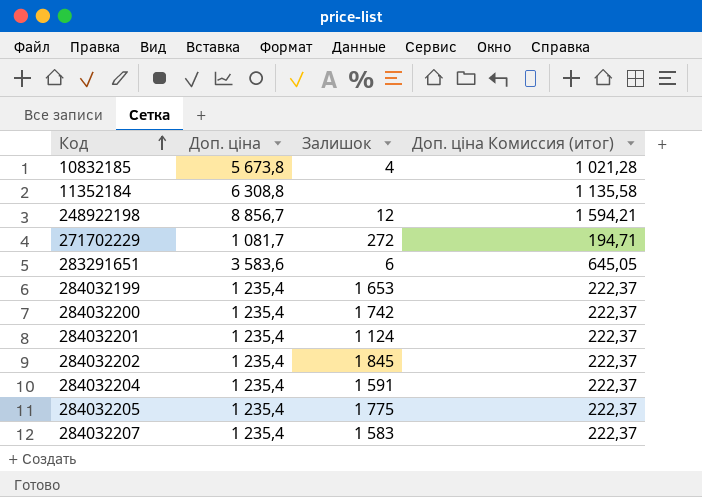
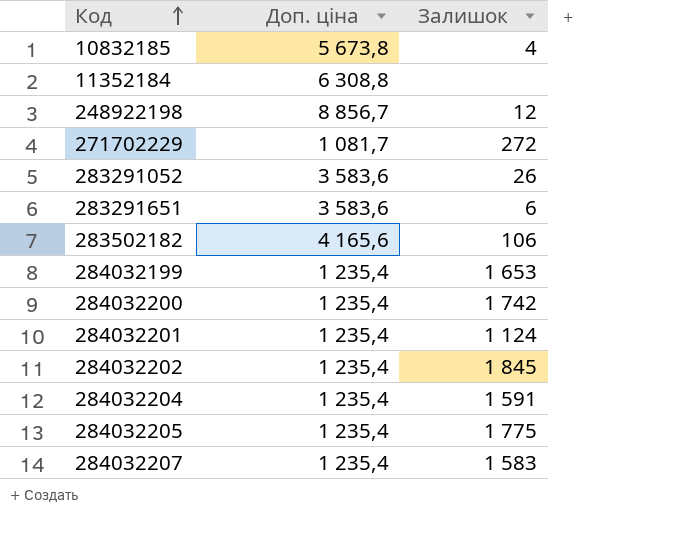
column Доп. ціна Комиссия (итог) | formula: [Доп. ціна] * 0,18 -> none
row 283291052: none -> 3 583,6 | 26
row 283502182: none -> 4 165,6 | 106

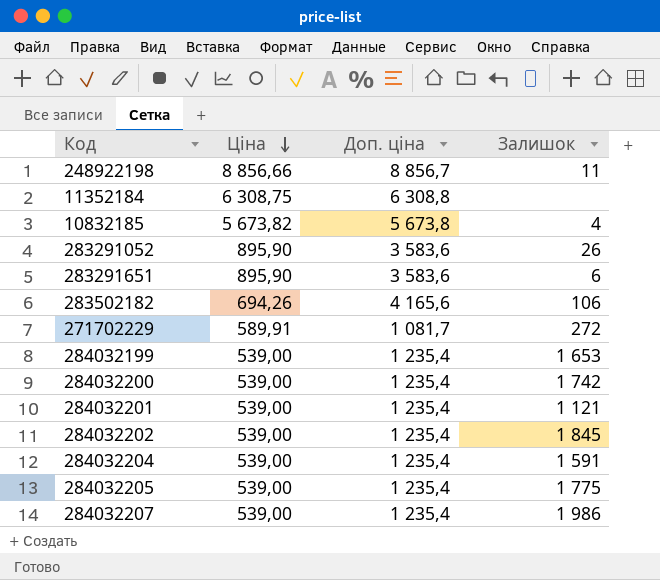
row order: Код ascending -> Ціна descending
column Ціна | position: none -> 2
248922198 | Залишок: 12 -> 11
284032201 | Залишок: 1 124 -> 1 121
284032207 | Залишок: 1 583 -> 1 986

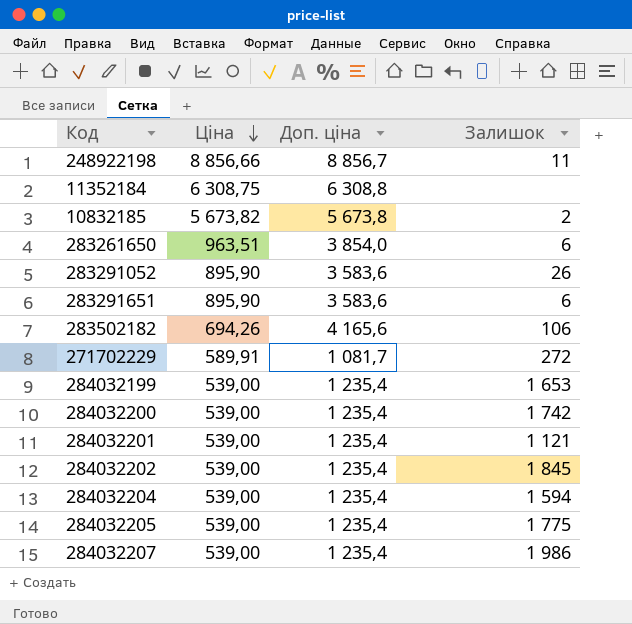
10832185 | Залишок: 4 -> 2
row 283261650: none -> 963,51 | 3 854,0 | 6
284032204 | Залишок: 1 591 -> 1 594

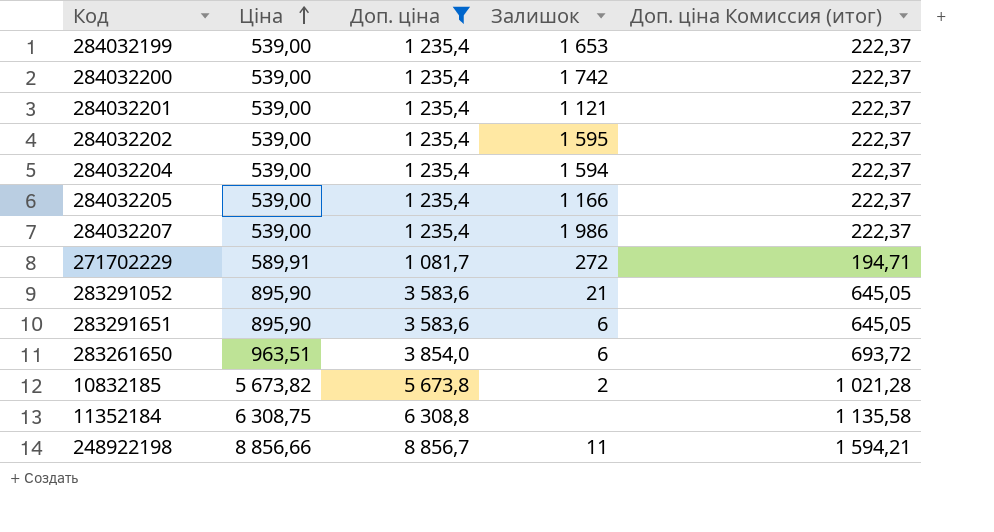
filter: none -> Доп. ціна != 4 165,6
row order: Ціна descending -> Ціна ascending
column Доп. ціна Комиссия (итог) | formula: none -> [Доп. ціна] * 0,18
284032202 | Залишок: 1 845 -> 1 595
284032205 | Залишок: 1 775 -> 1 166
283291052 | Залишок: 26 -> 21

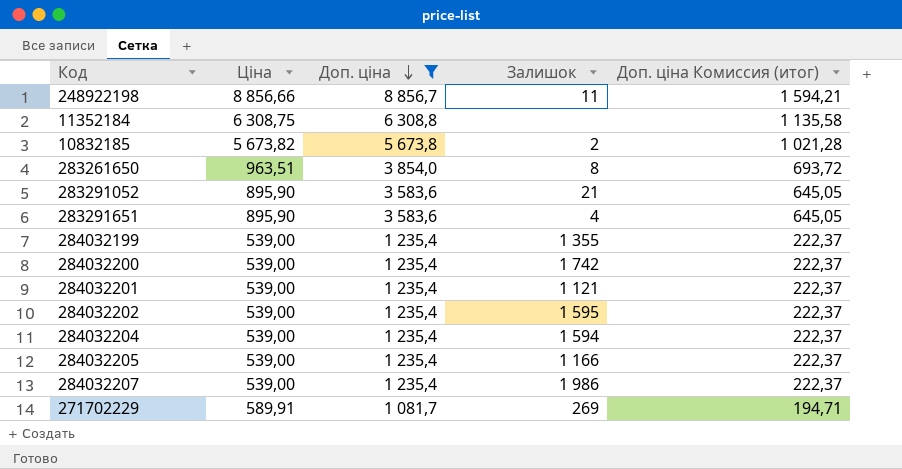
row order: Ціна ascending -> Доп. ціна descending
283261650 | Залишок: 6 -> 8
283291651 | Залишок: 6 -> 4
284032199 | Залишок: 1 653 -> 1 355
271702229 | Залишок: 272 -> 269

